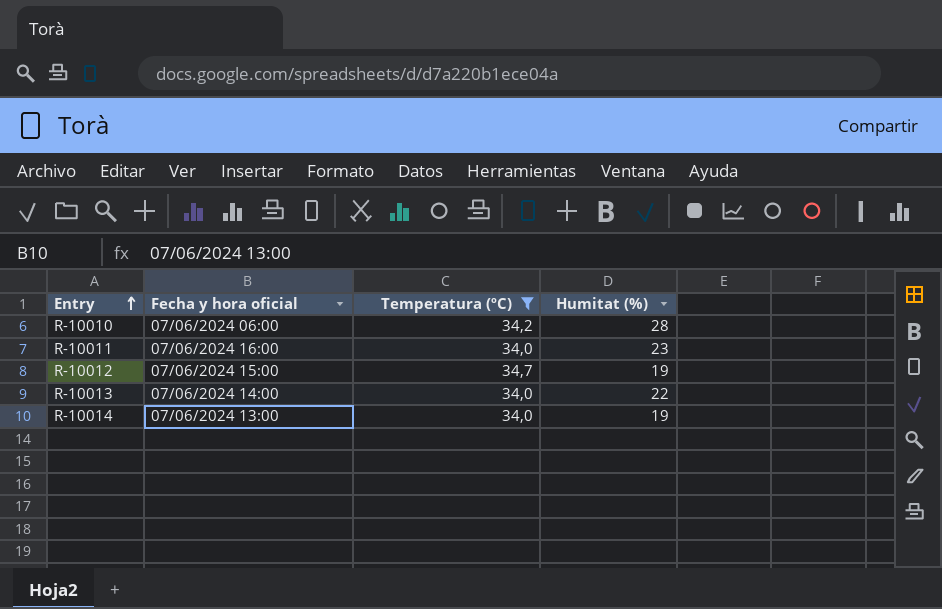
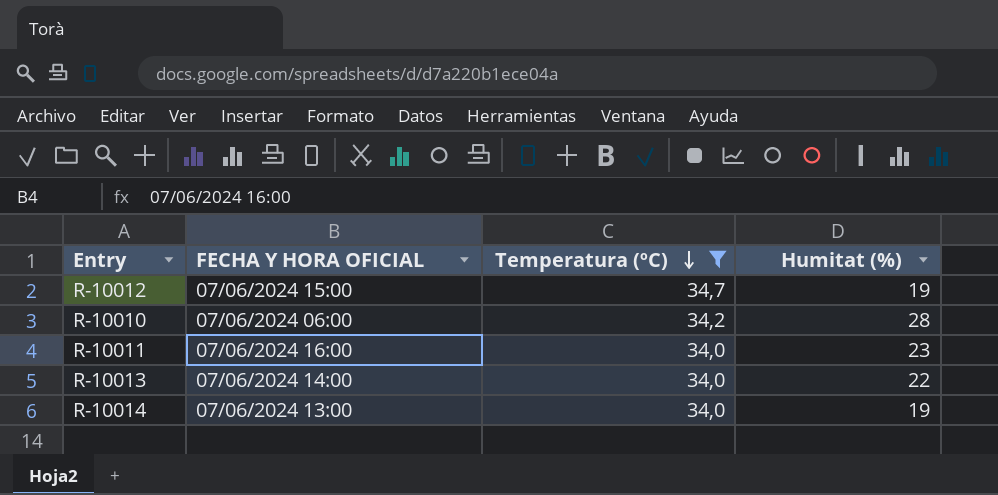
row order: Entry ascending -> Temperatura (ºC) descending
column name: Fecha y hora oficial -> FECHA Y HORA OFICIAL

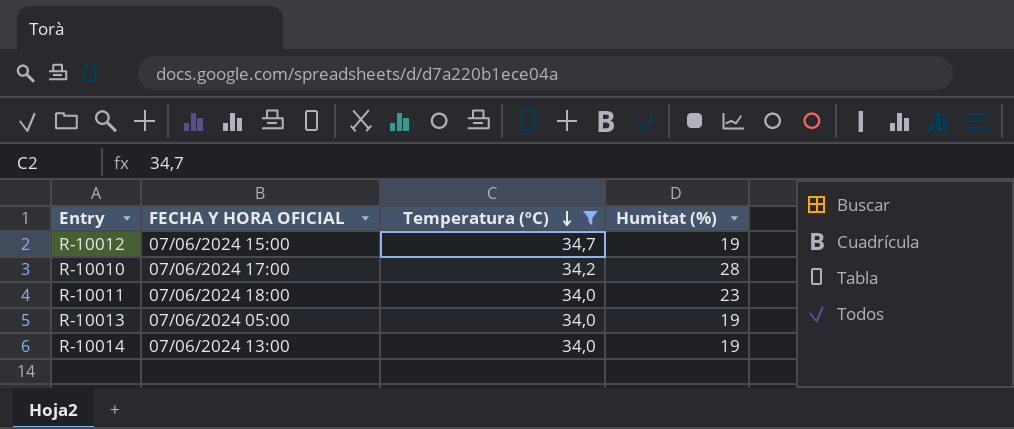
R-10010 | FECHA Y HORA OFICIAL: 07/06/2024 06:00 -> 07/06/2024 17:00
R-10011 | FECHA Y HORA OFICIAL: 07/06/2024 16:00 -> 07/06/2024 18:00
R-10013 | FECHA Y HORA OFICIAL: 07/06/2024 14:00 -> 07/06/2024 05:00
R-10013 | Humitat (%): 22 -> 19

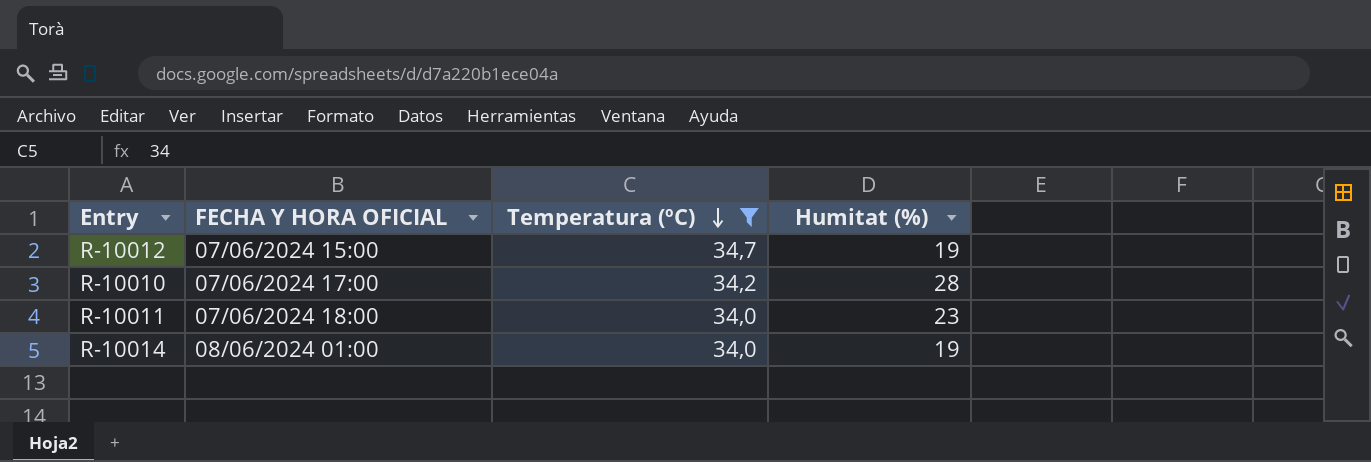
row R-10013: 07/06/2024 05:00 | 34,0 | 19 -> none
R-10014 | FECHA Y HORA OFICIAL: 07/06/2024 13:00 -> 08/06/2024 01:00

